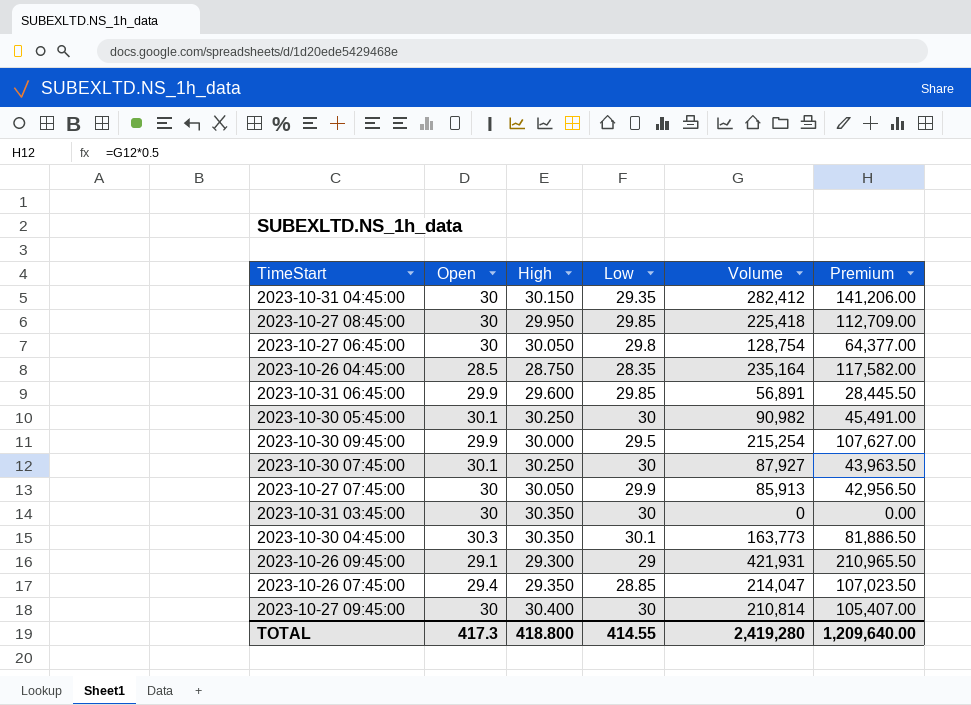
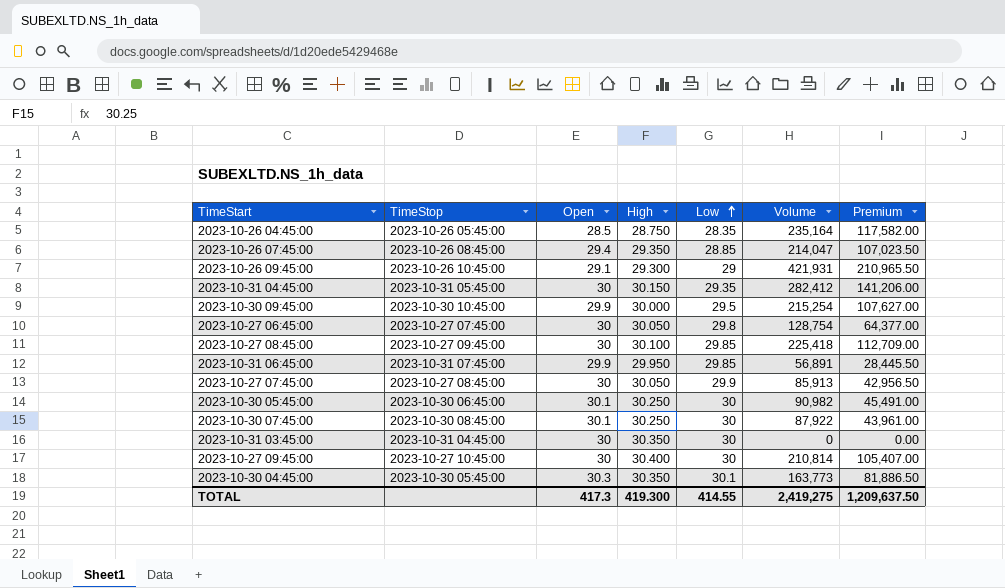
row order: none -> Low ascending
column TimeStop | position: none -> 2
2023-10-27 08:45:00 | High: 29.950 -> 30.100
2023-10-31 06:45:00 | High: 29.600 -> 29.950
2023-10-30 07:45:00 | Volume: 87,927 -> 87,922
2023-10-30 07:45:00 | Premium: 43,963.50 -> 43,961.00
TOTAL | High: 418.800 -> 419.300
TOTAL | Volume: 2,419,280 -> 2,419,275
TOTAL | Premium: 1,209,640.00 -> 1,209,637.50

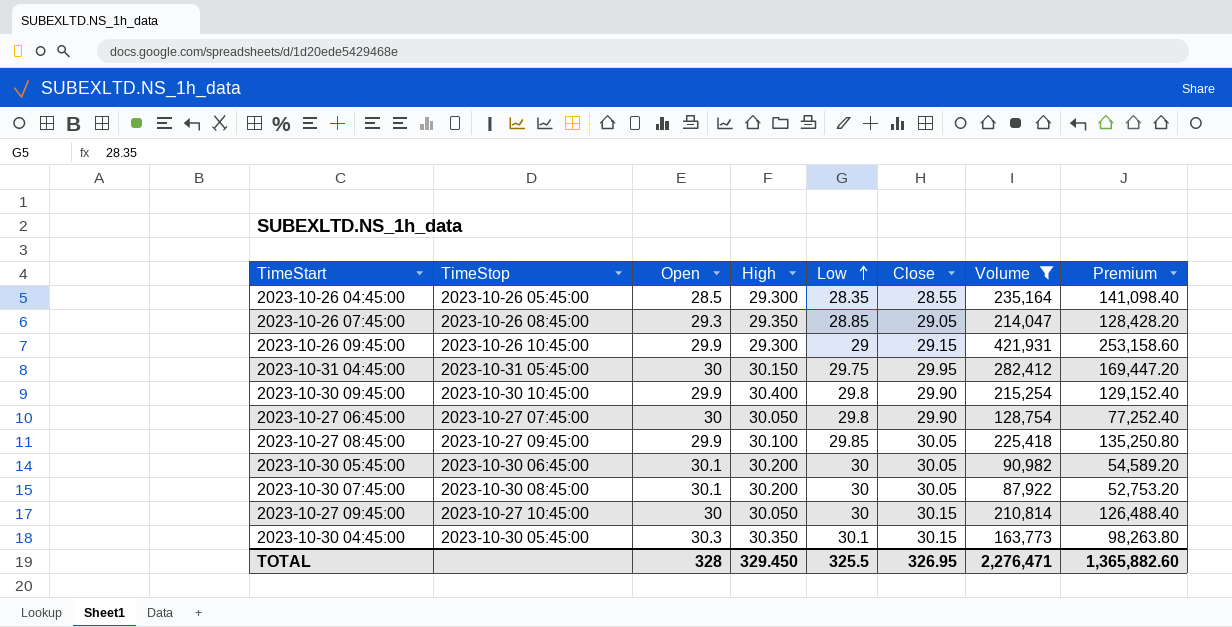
filter: none -> Volume >= 87,922
column Close | position: none -> 6
column Premium | formula: [Volume] * 0.5 -> [Volume] * 0.6
2023-10-26 04:45:00 | High: 28.750 -> 29.300
2023-10-26 07:45:00 | Open: 29.4 -> 29.3
2023-10-26 09:45:00 | Open: 29.1 -> 29.9
2023-10-31 04:45:00 | Low: 29.35 -> 29.75
2023-10-30 09:45:00 | High: 30.000 -> 30.400
2023-10-30 09:45:00 | Low: 29.5 -> 29.8
2023-10-27 08:45:00 | Open: 30 -> 29.9
2023-10-30 05:45:00 | High: 30.250 -> 30.200
2023-10-30 07:45:00 | High: 30.250 -> 30.200
2023-10-27 09:45:00 | High: 30.400 -> 30.050
TOTAL | Open: 417.3 -> 328
TOTAL | High: 419.300 -> 329.450
TOTAL | Low: 414.55 -> 325.5
TOTAL | Volume: 2,419,275 -> 2,276,471
TOTAL | Premium: 1,209,637.50 -> 1,365,882.60

